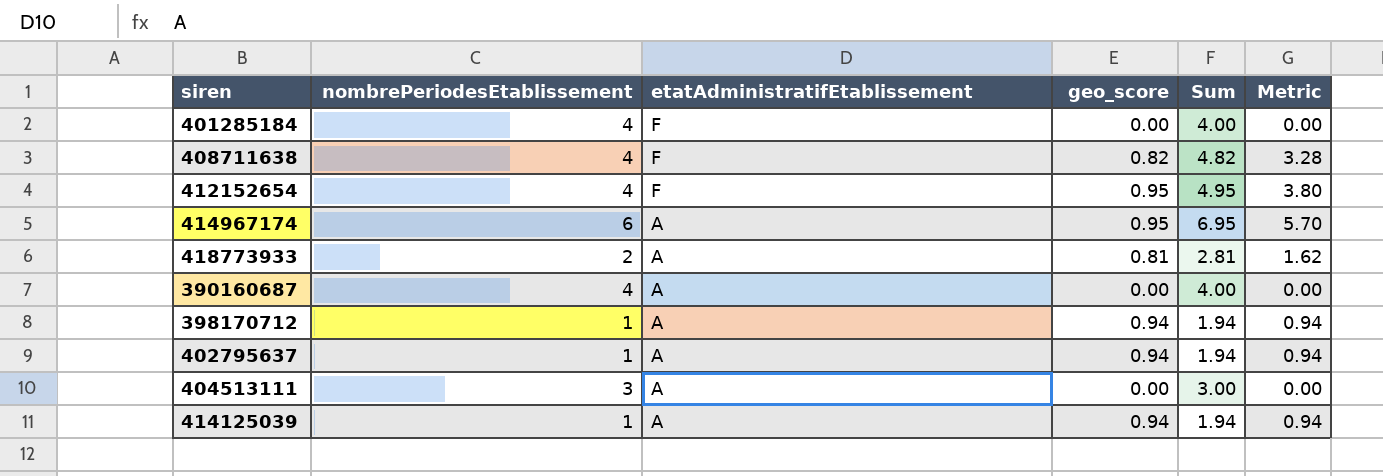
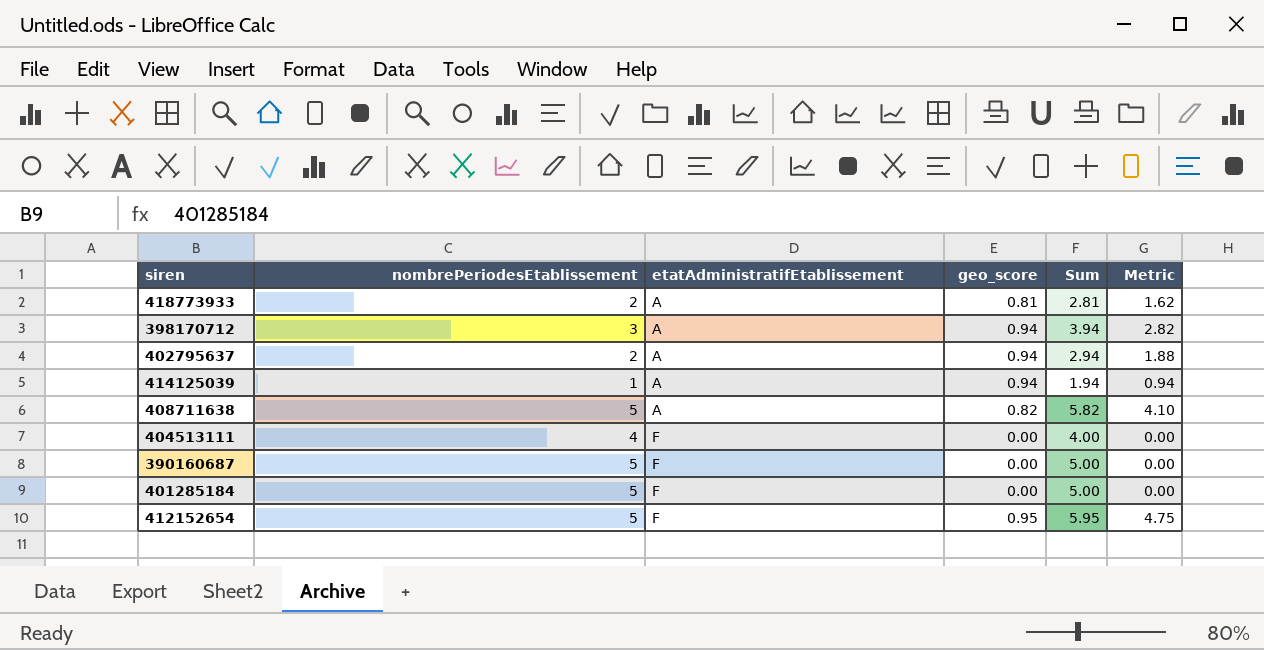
row order: etatAdministratifEtablissement descending -> etatAdministratifEtablissement ascending
row 414967174: 6 | A | 0.95 | 6.95 | 5.70 -> none
398170712 | nombrePeriodesEtablissement: 1 -> 3
398170712 | Sum: 1.94 -> 3.94
398170712 | Metric: 0.94 -> 2.82
402795637 | nombrePeriodesEtablissement: 1 -> 2
402795637 | Sum: 1.94 -> 2.94
402795637 | Metric: 0.94 -> 1.88
408711638 | nombrePeriodesEtablissement: 4 -> 5
408711638 | etatAdministratifEtablissement: F -> A
408711638 | Sum: 4.82 -> 5.82
408711638 | Metric: 3.28 -> 4.10
404513111 | nombrePeriodesEtablissement: 3 -> 4
404513111 | etatAdministratifEtablissement: A -> F
404513111 | Sum: 3.00 -> 4.00
390160687 | nombrePeriodesEtablissement: 4 -> 5
390160687 | etatAdministratifEtablissement: A -> F
390160687 | Sum: 4.00 -> 5.00
401285184 | nombrePeriodesEtablissement: 4 -> 5
401285184 | Sum: 4.00 -> 5.00
412152654 | nombrePeriodesEtablissement: 4 -> 5
412152654 | Sum: 4.95 -> 5.95
412152654 | Metric: 3.80 -> 4.75

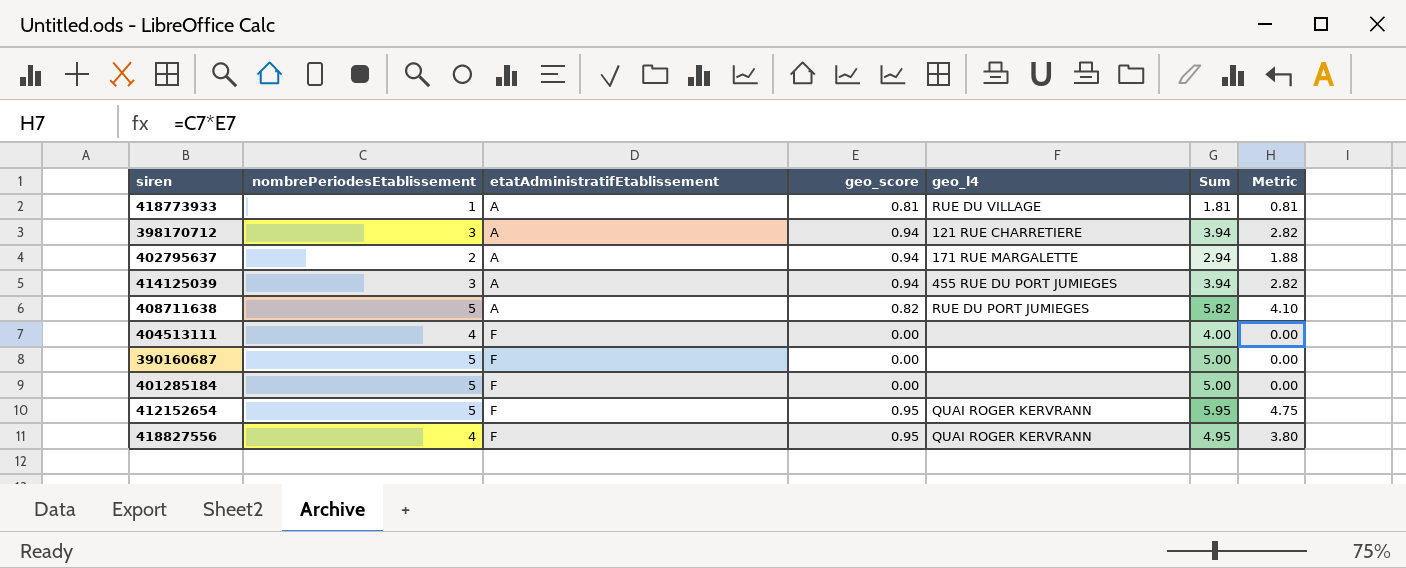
column geo_l4 | position: none -> 5
418773933 | nombrePeriodesEtablissement: 2 -> 1
418773933 | Sum: 2.81 -> 1.81
418773933 | Metric: 1.62 -> 0.81
414125039 | nombrePeriodesEtablissement: 1 -> 3
414125039 | Sum: 1.94 -> 3.94
414125039 | Metric: 0.94 -> 2.82
row 418827556: none -> 4 | F | 0.95 | QUAI ROGER KERVRANN | 4.95 | 3.80

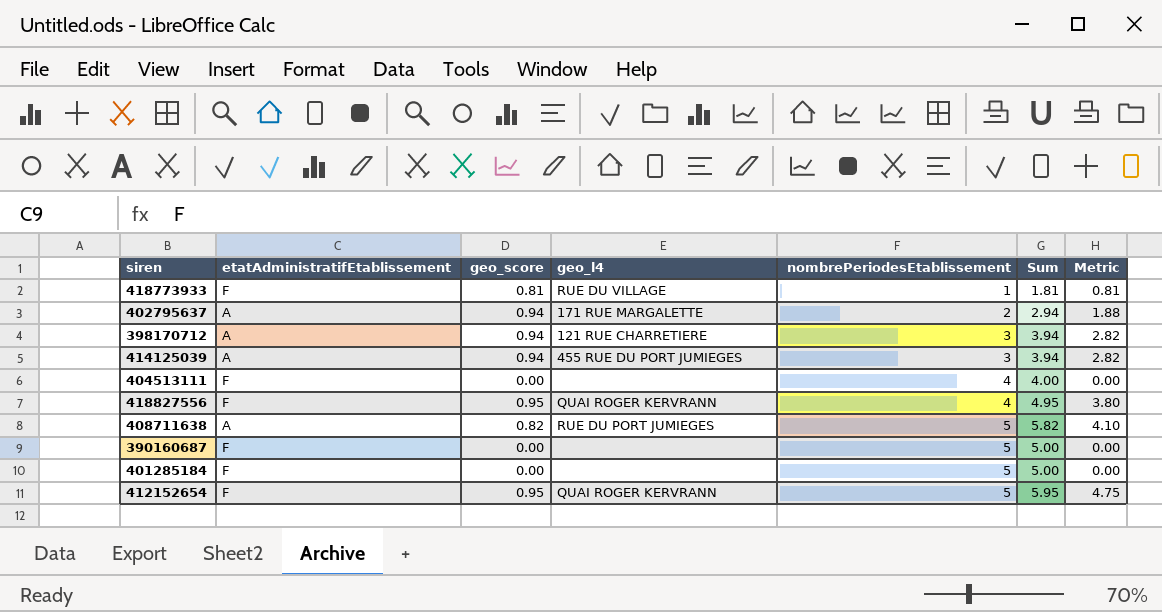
row order: etatAdministratifEtablissement ascending -> nombrePeriodesEtablissement ascending
column nombrePeriodesEtablissement | position: 2 -> 5
418773933 | etatAdministratifEtablissement: A -> F

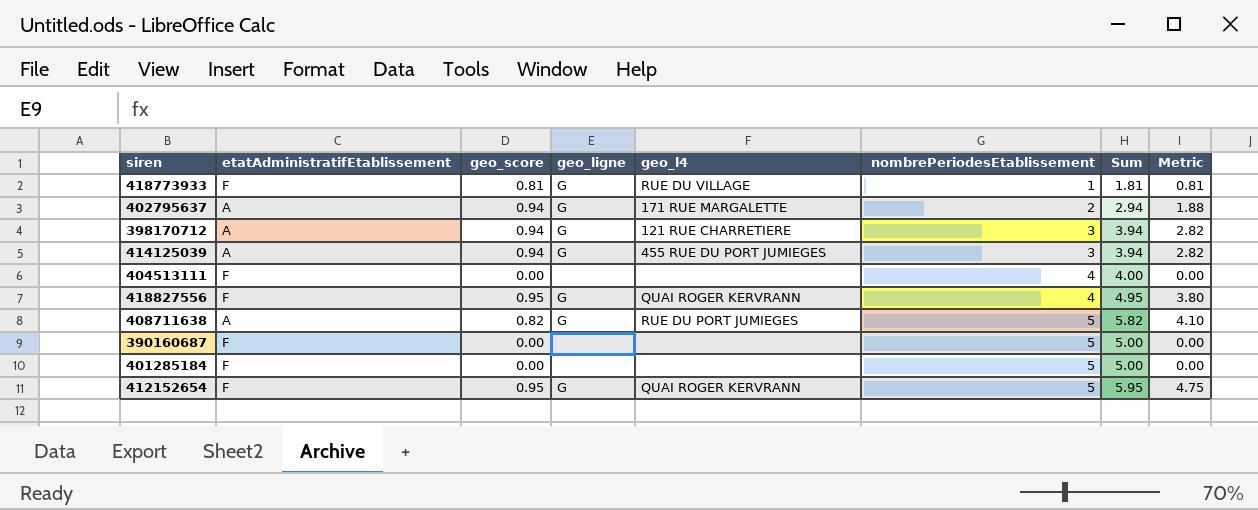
column geo_ligne | position: none -> 4

